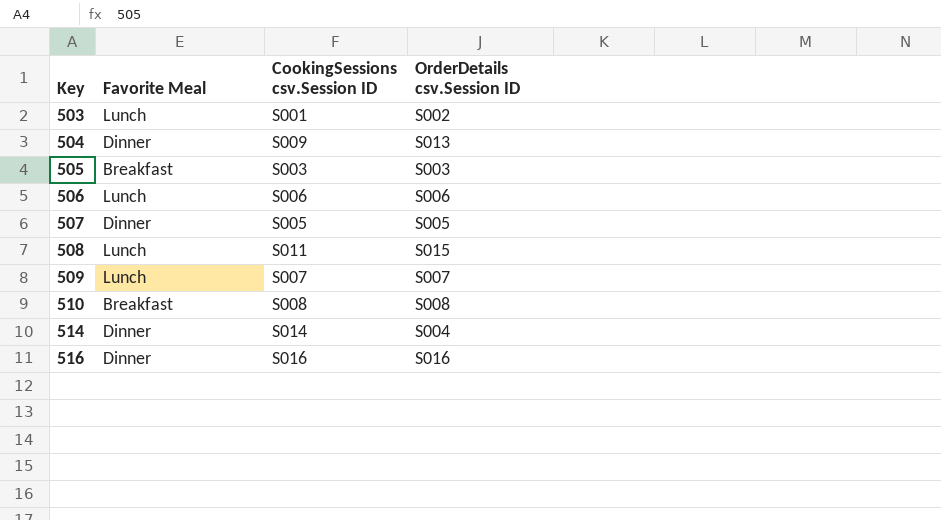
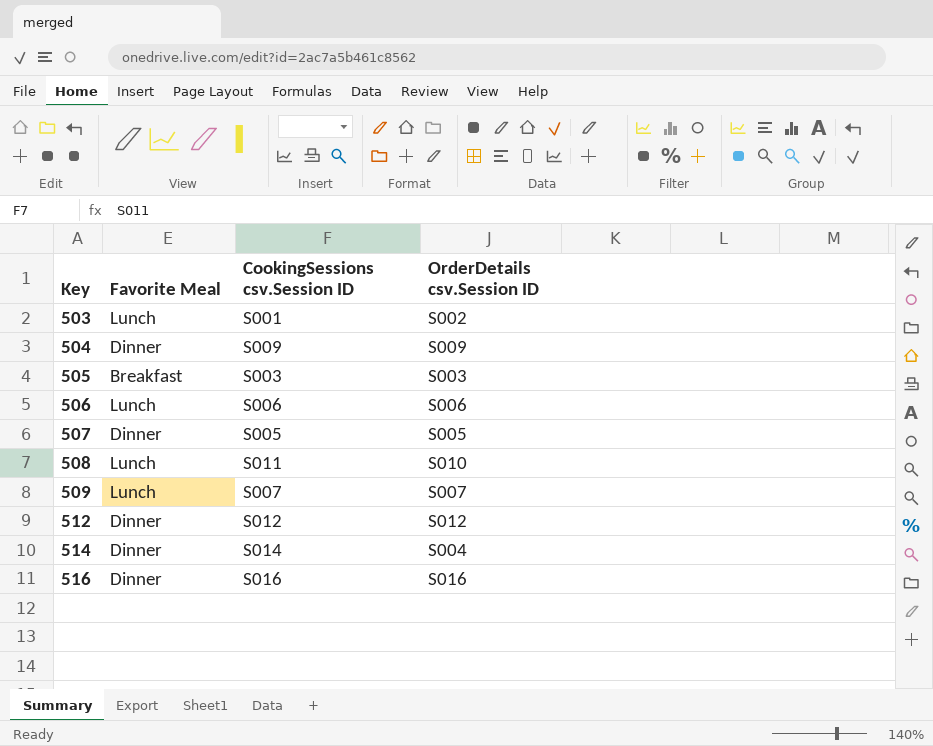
row 510: Breakfast | S008 | S008 -> none
504 | OrderDetails csv.Session ID: S013 -> S009
508 | OrderDetails csv.Session ID: S015 -> S010
row 512: none -> Dinner | S012 | S012

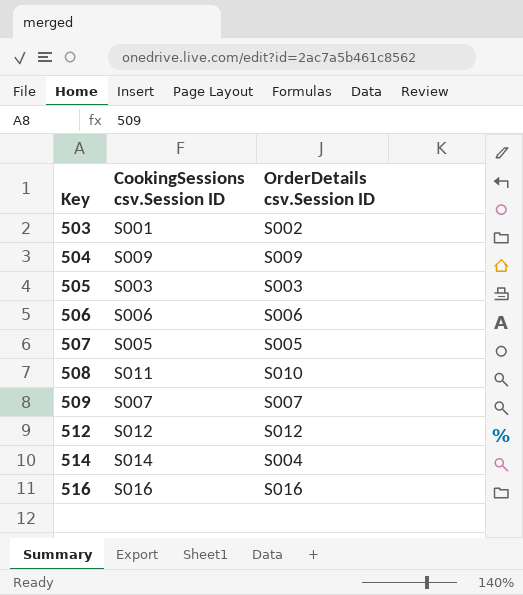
column Favorite Meal | position: 2 -> none

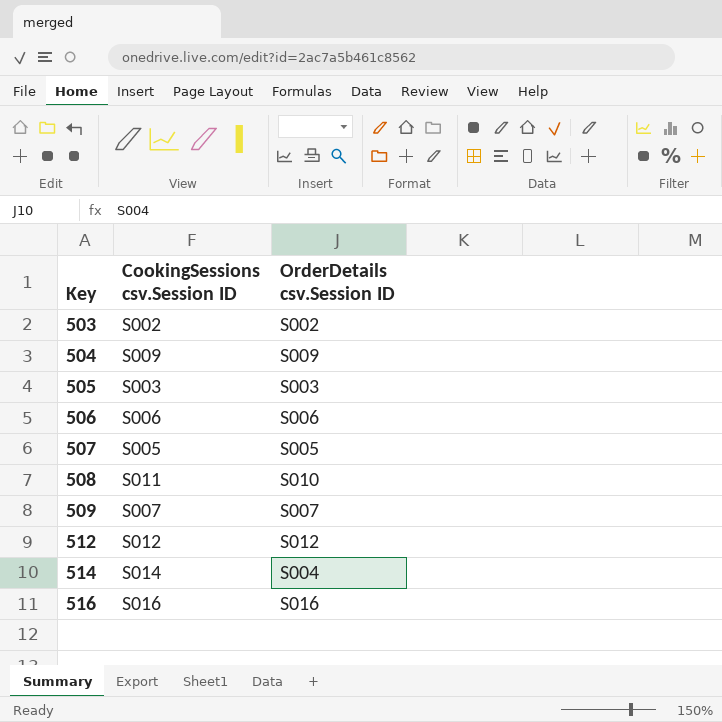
503 | CookingSessions csv.Session ID: S001 -> S002

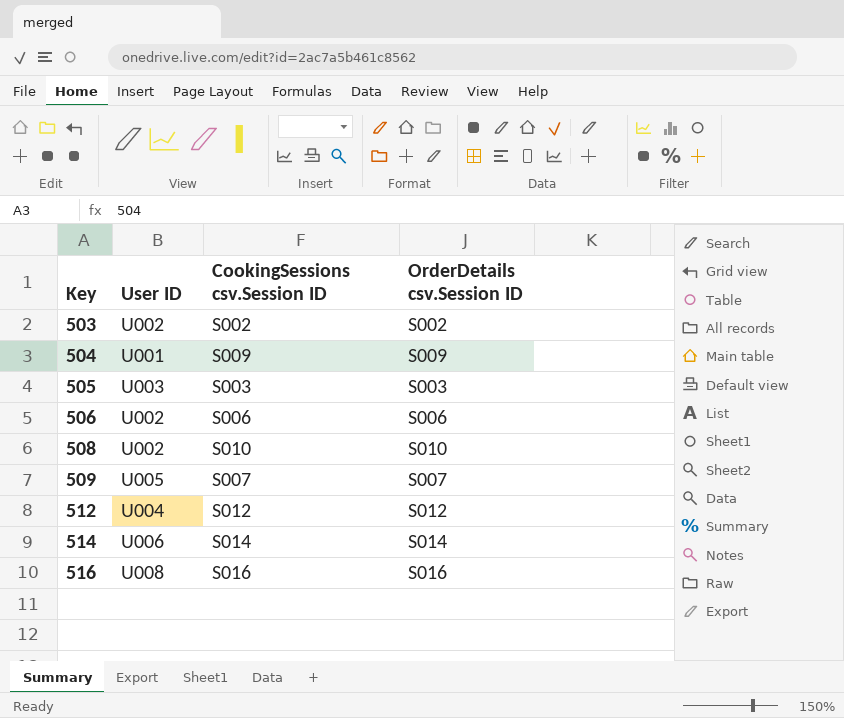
column User ID | position: none -> 2
row 507: S005 | S005 -> none
508 | CookingSessions csv.Session ID: S011 -> S010
514 | OrderDetails csv.Session ID: S004 -> S014

